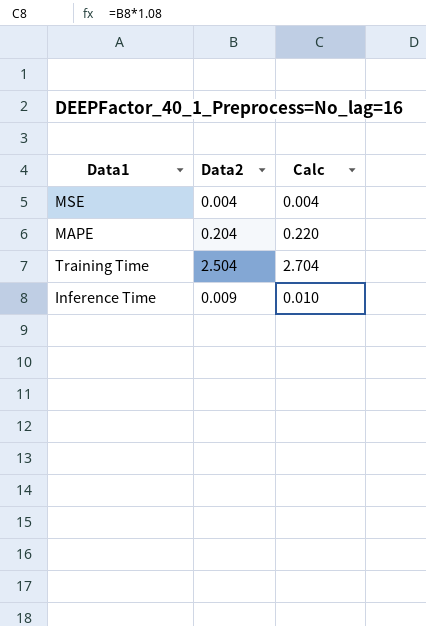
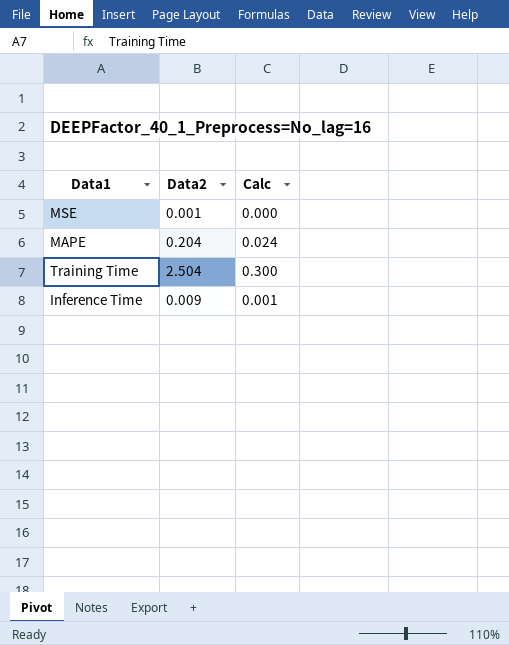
column Calc | formula: [Data2] * 1.08 -> [Data2] * 0.12
MSE | Data2: 0.004 -> 0.001

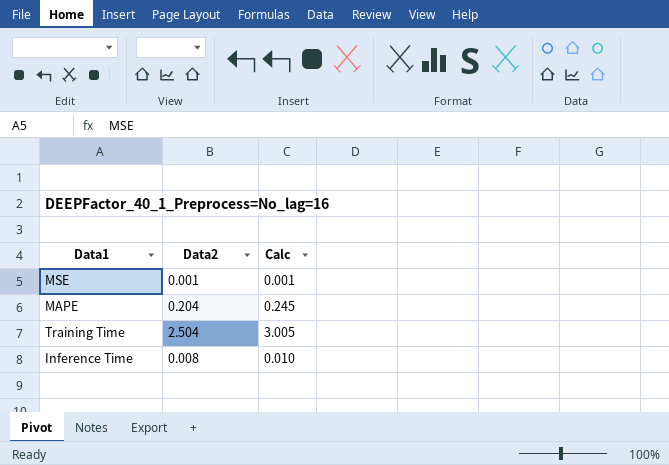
column Calc | formula: [Data2] * 0.12 -> [Data2] * 1.2
Inference Time | Data2: 0.009 -> 0.008

